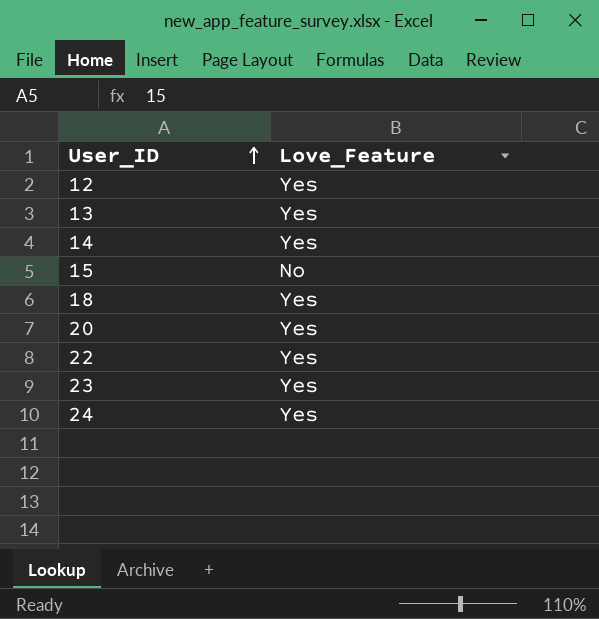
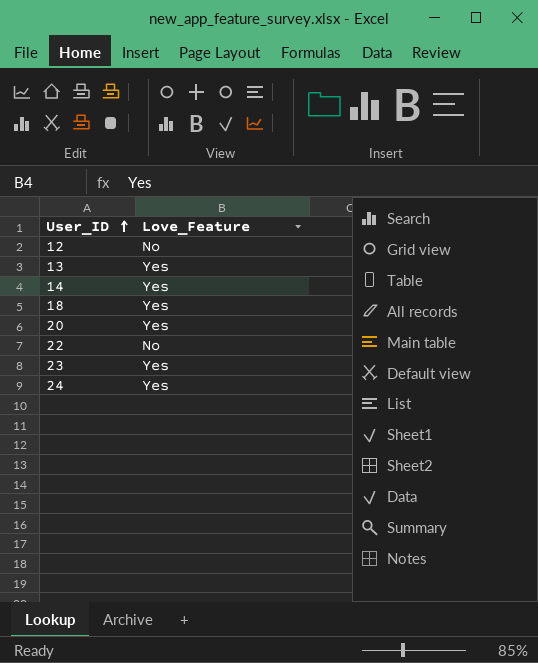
row 15: No -> none
12 | Love_Feature: Yes -> No
22 | Love_Feature: Yes -> No

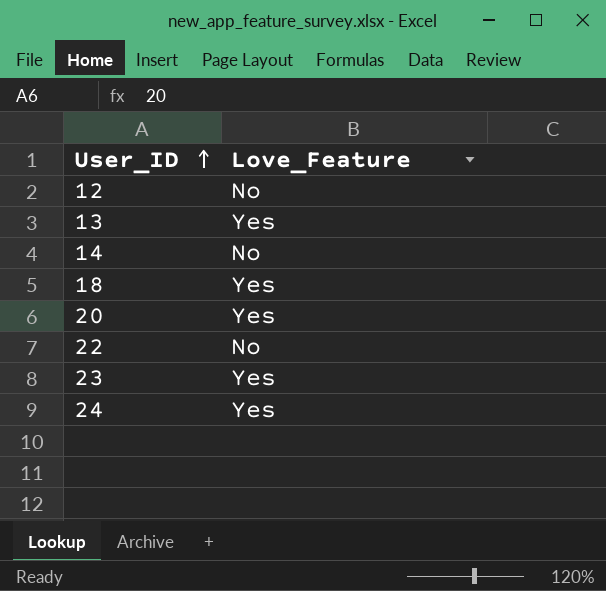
14 | Love_Feature: Yes -> No

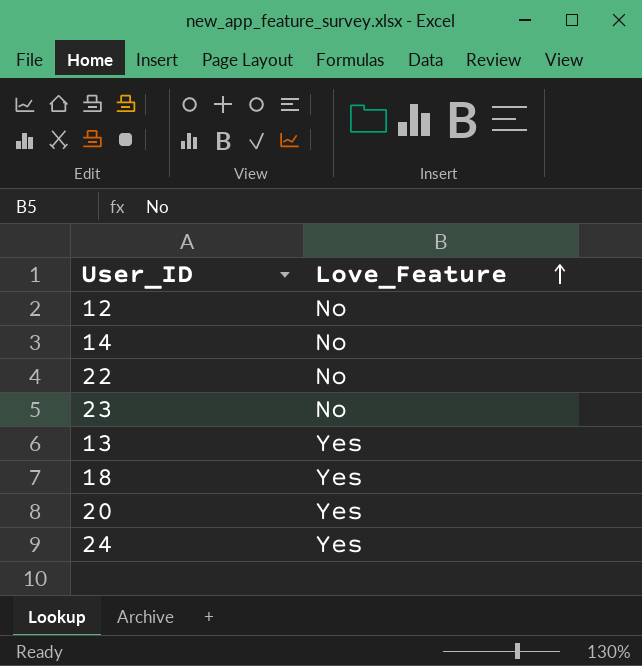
row order: User_ID ascending -> Love_Feature ascending
23 | Love_Feature: Yes -> No

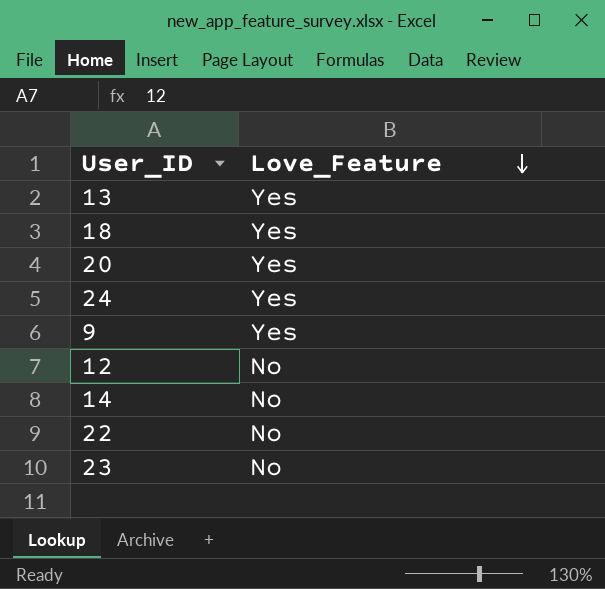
row order: Love_Feature ascending -> Love_Feature descending
row 9: none -> Yes

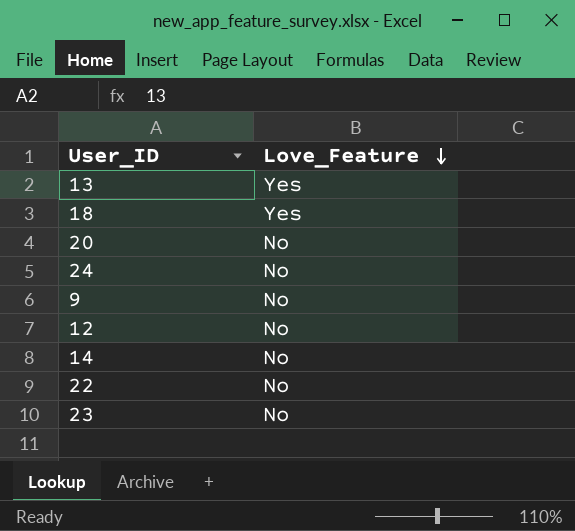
20 | Love_Feature: Yes -> No
24 | Love_Feature: Yes -> No
9 | Love_Feature: Yes -> No

